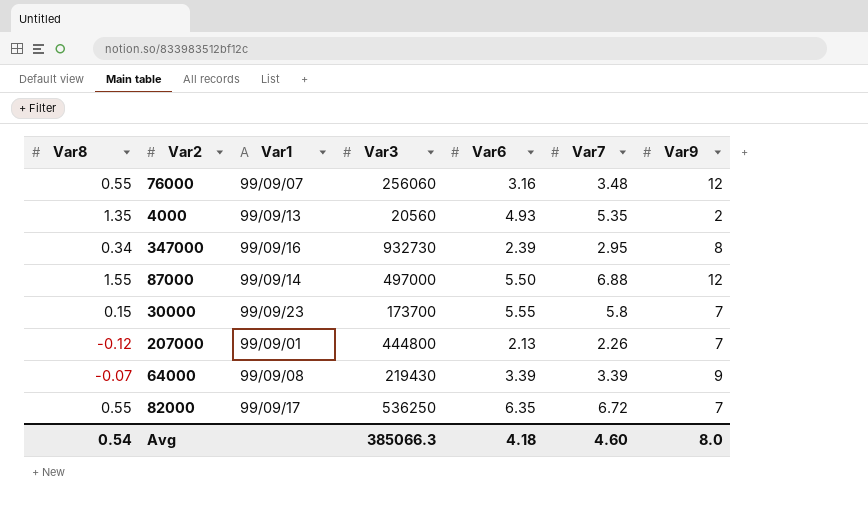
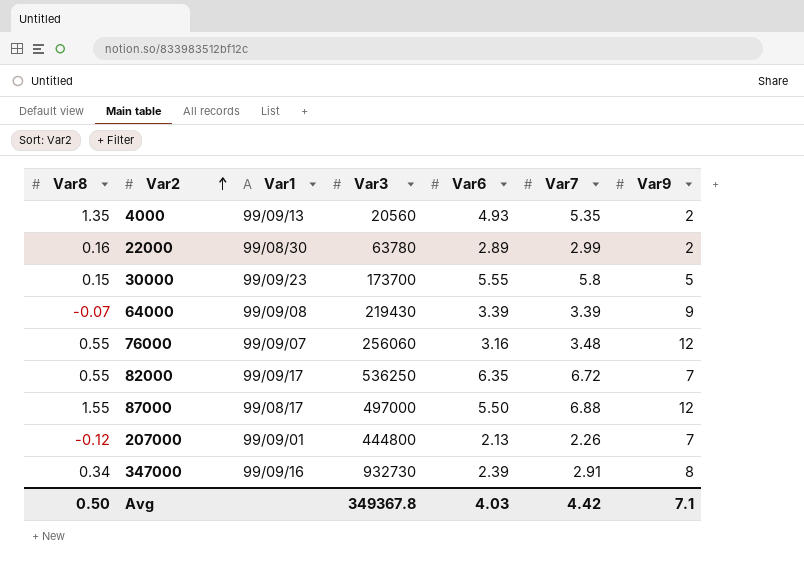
row order: none -> Var2 ascending
row 22000: none -> 0.16 | 99/08/30 | 63780 | 2.89 | 2.99 | 2
30000 | Var9: 7 -> 5
87000 | Var1: 99/09/14 -> 99/08/17
347000 | Var7: 2.95 -> 2.91
Avg | Var8: 0.54 -> 0.50
Avg | Var3: 385066.3 -> 349367.8
Avg | Var6: 4.18 -> 4.03
Avg | Var7: 4.60 -> 4.42
Avg | Var9: 8.0 -> 7.1

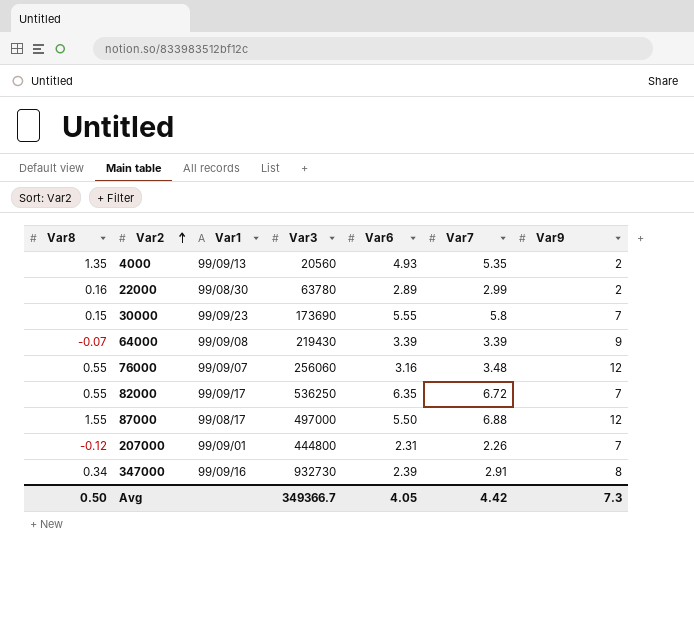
30000 | Var3: 173700 -> 173690
30000 | Var9: 5 -> 7
207000 | Var6: 2.13 -> 2.31
Avg | Var3: 349367.8 -> 349366.7
Avg | Var6: 4.03 -> 4.05
Avg | Var9: 7.1 -> 7.3

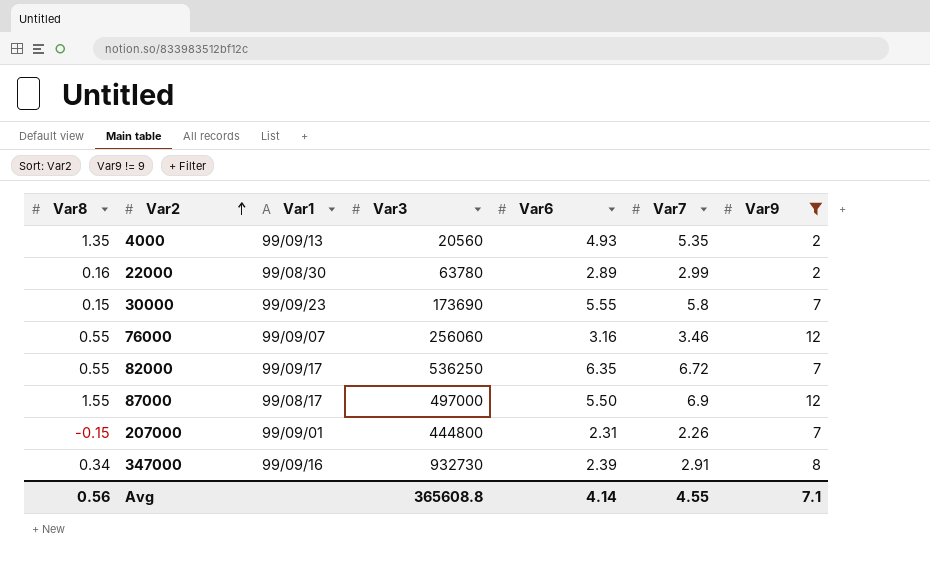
filter: none -> Var9 != 9
76000 | Var7: 3.48 -> 3.46
87000 | Var7: 6.88 -> 6.9
207000 | Var8: -0.12 -> -0.15
Avg | Var8: 0.50 -> 0.56
Avg | Var3: 349366.7 -> 365608.8
Avg | Var6: 4.05 -> 4.14
Avg | Var7: 4.42 -> 4.55
Avg | Var9: 7.3 -> 7.1

